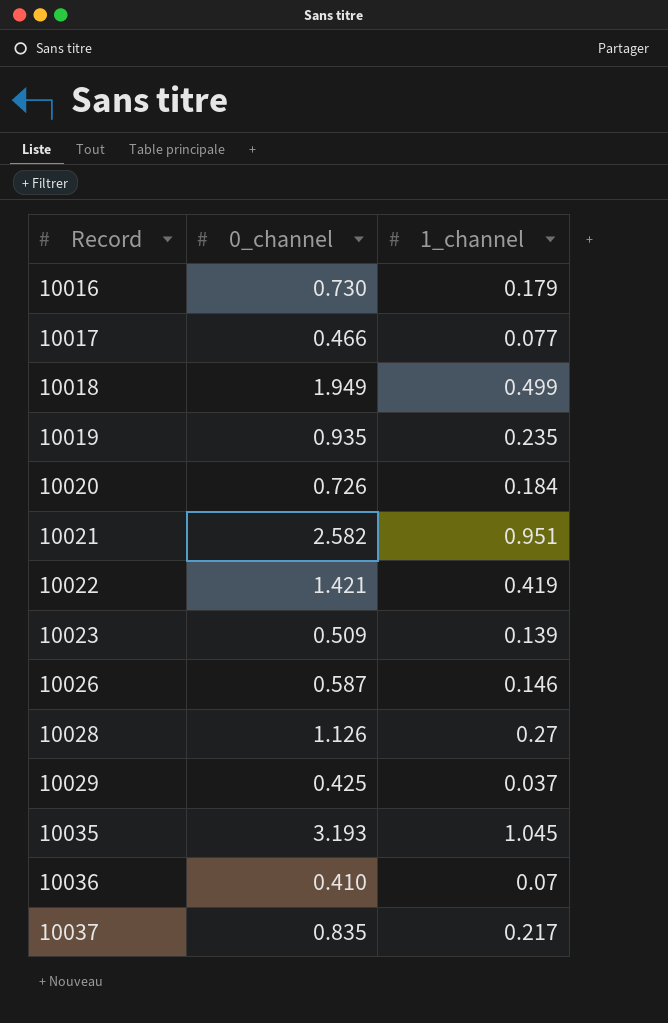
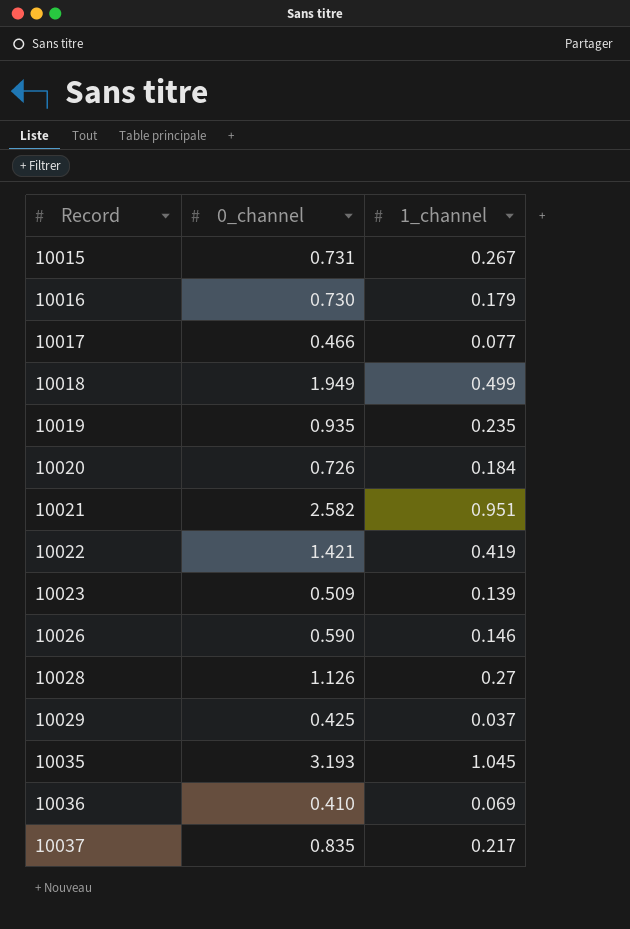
row 10015: none -> 0.731 | 0.267
10026 | 0_channel: 0.587 -> 0.590
10036 | 1_channel: 0.07 -> 0.069

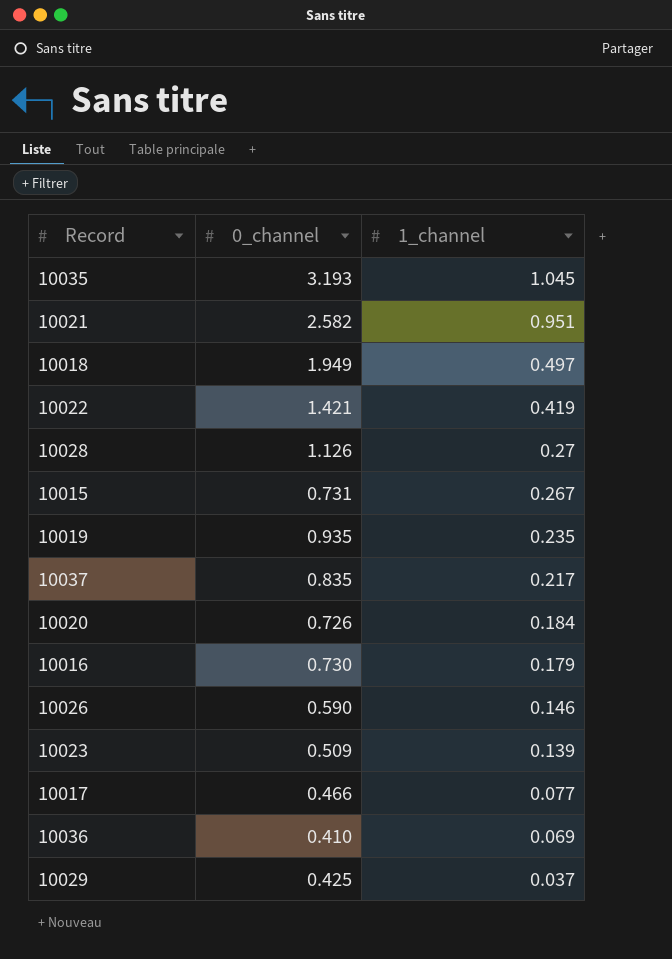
row order: Record ascending -> 1_channel descending
10018 | 1_channel: 0.499 -> 0.497

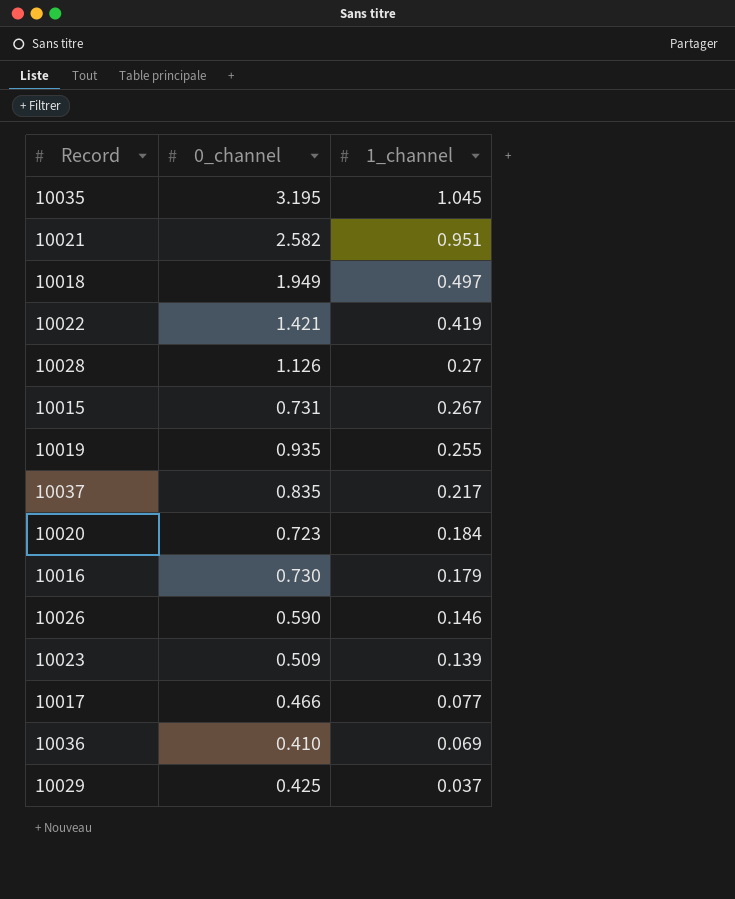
10035 | 0_channel: 3.193 -> 3.195
10019 | 1_channel: 0.235 -> 0.255
10020 | 0_channel: 0.726 -> 0.723

